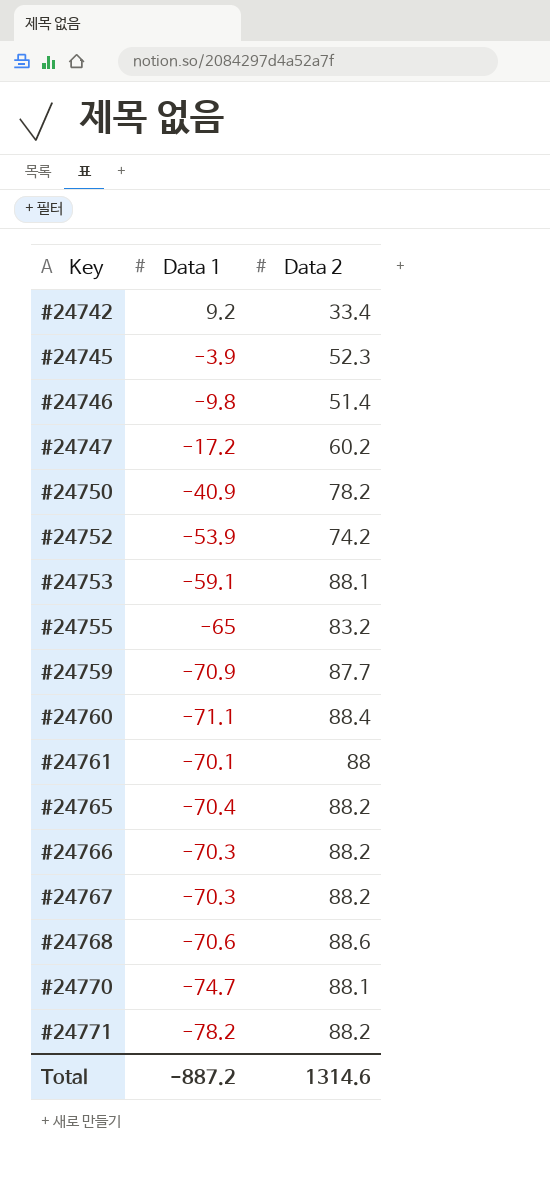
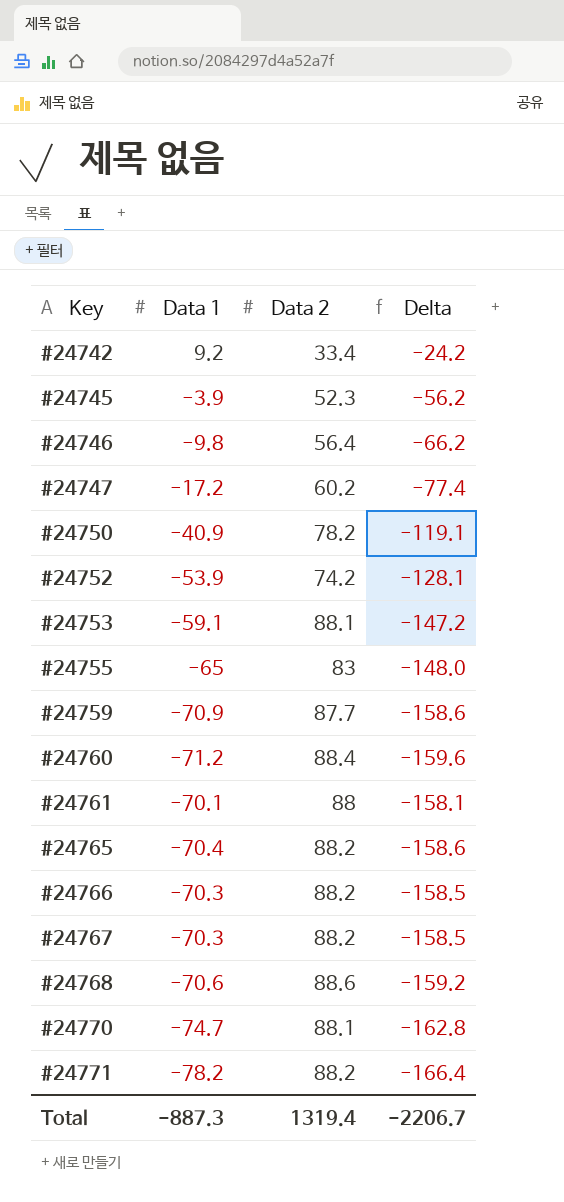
column Delta | formula: none -> [Data 1] - [Data 2]
#24746 | Data 2: 51.4 -> 56.4
#24755 | Data 2: 83.2 -> 83
#24760 | Data 1: -71.1 -> -71.2
Total | Data 1: -887.2 -> -887.3
Total | Data 2: 1314.6 -> 1319.4

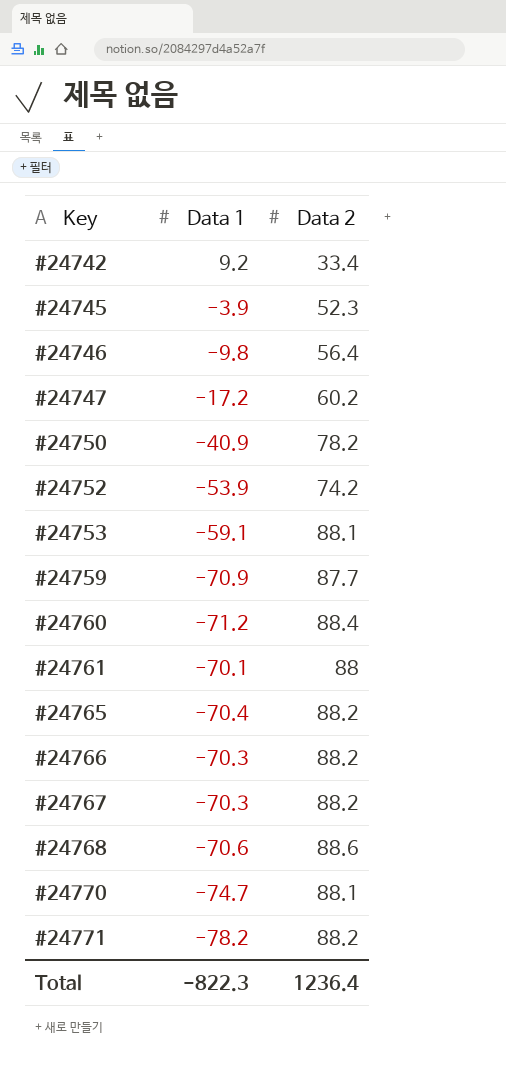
column Delta | formula: [Data 1] - [Data 2] -> none
row #24755: -65 | 83 | -148.0 -> none
Total | Data 1: -887.3 -> -822.3
Total | Data 2: 1319.4 -> 1236.4

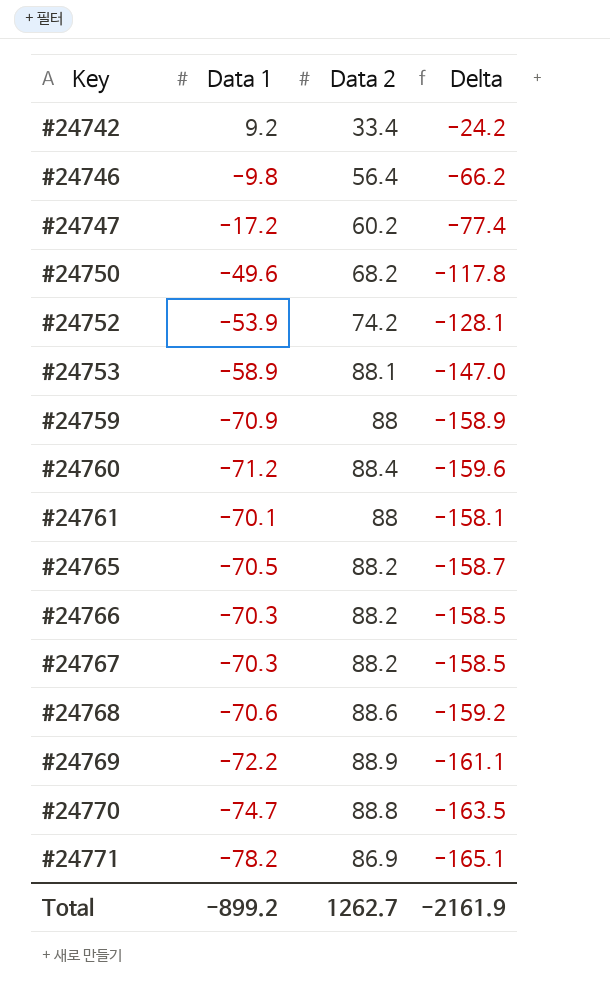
column Delta | formula: none -> [Data 1] - [Data 2]
row #24745: -3.9 | 52.3 -> none
#24750 | Data 1: -40.9 -> -49.6
#24750 | Data 2: 78.2 -> 68.2
#24753 | Data 1: -59.1 -> -58.9
#24759 | Data 2: 87.7 -> 88
#24765 | Data 1: -70.4 -> -70.5
row #24769: none -> -72.2 | 88.9 | -161.1
#24770 | Data 2: 88.1 -> 88.8
#24771 | Data 2: 88.2 -> 86.9
Total | Data 1: -822.3 -> -899.2
Total | Data 2: 1236.4 -> 1262.7

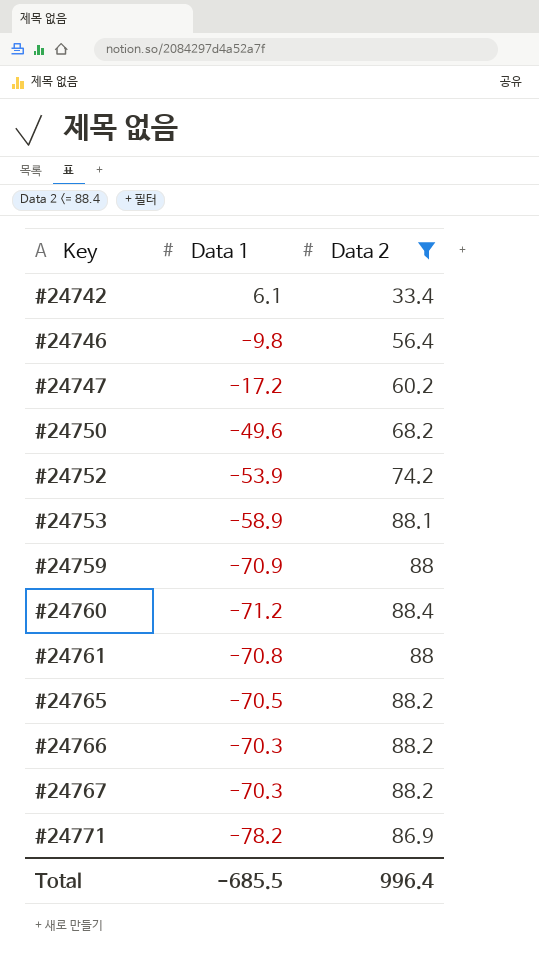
filter: none -> Data 2 <= 88.4
column Delta | formula: [Data 1] - [Data 2] -> none
#24742 | Data 1: 9.2 -> 6.1
#24761 | Data 1: -70.1 -> -70.8
Total | Data 1: -899.2 -> -685.5
Total | Data 2: 1262.7 -> 996.4

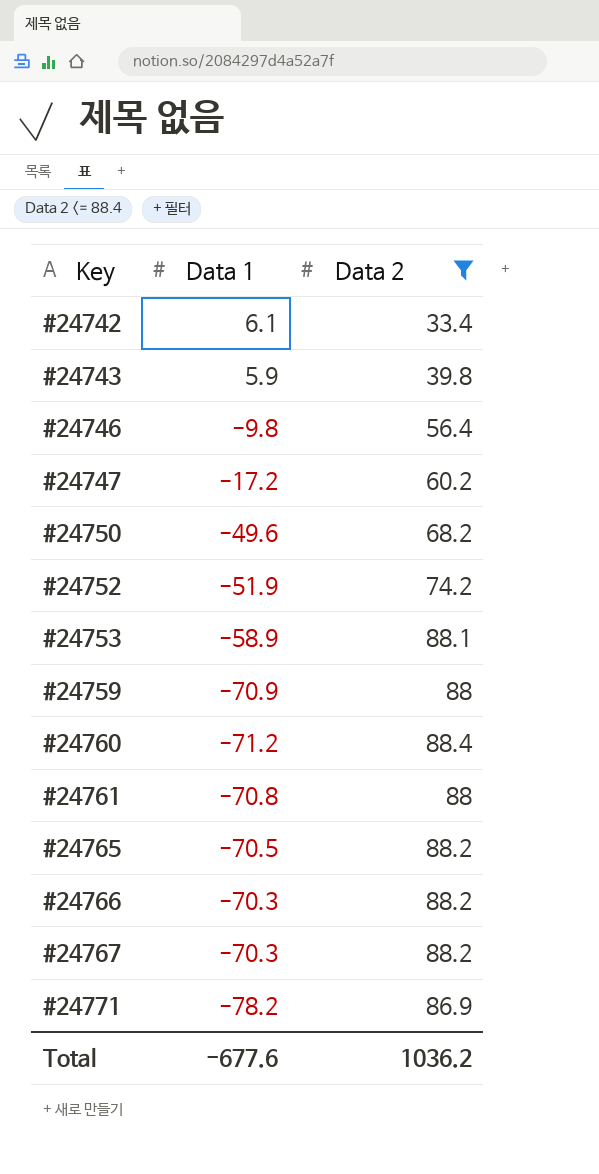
row #24743: none -> 5.9 | 39.8
#24752 | Data 1: -53.9 -> -51.9
Total | Data 1: -685.5 -> -677.6
Total | Data 2: 996.4 -> 1036.2

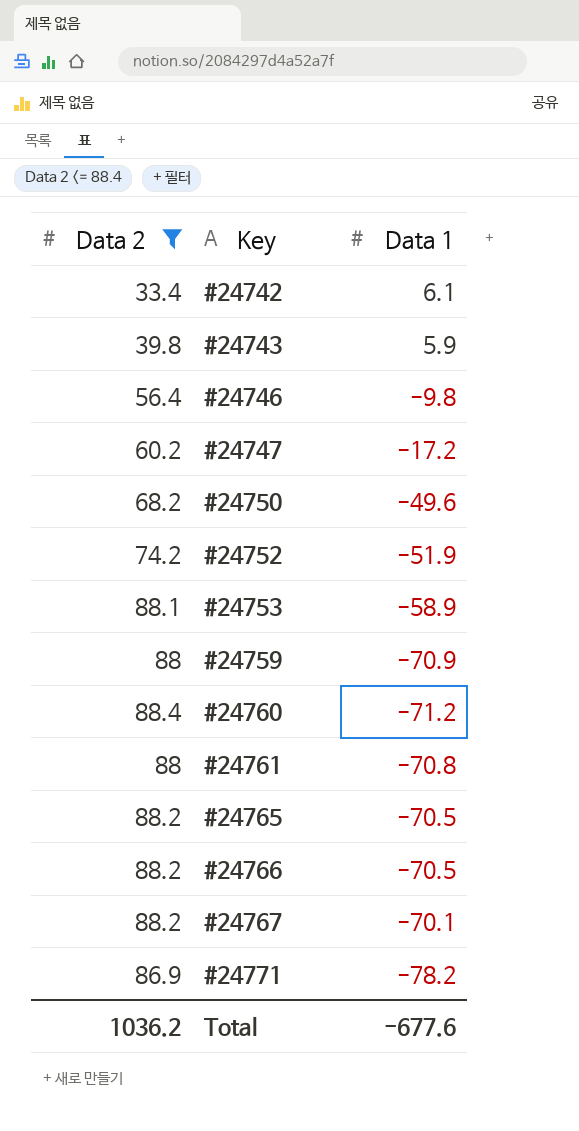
column Data 2 | position: 3 -> 1
#24766 | Data 1: -70.3 -> -70.5
#24767 | Data 1: -70.3 -> -70.1

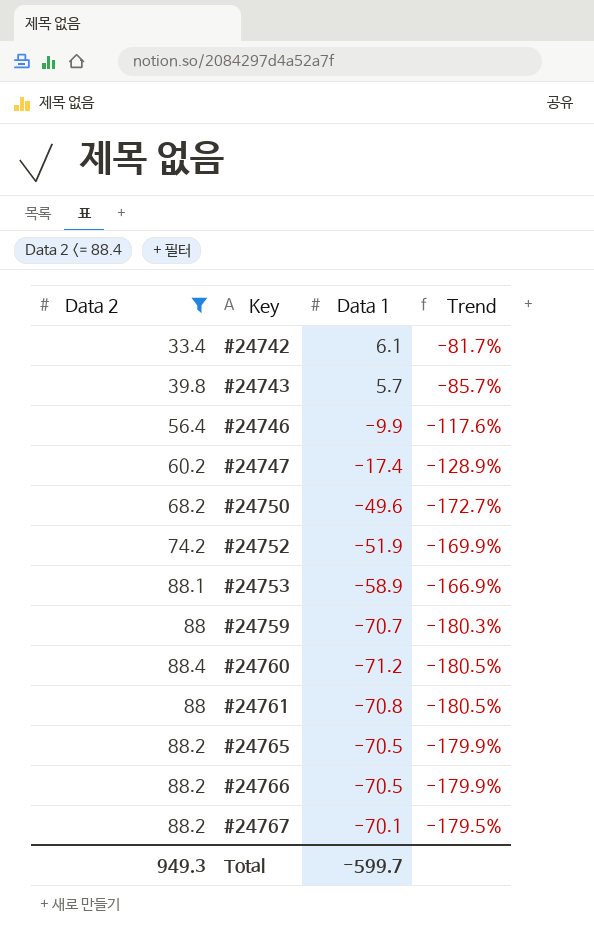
column Trend | formula: none -> ([Data 1] - [Data 2]) / [Data 2]
row #24771: 86.9 | -78.2 -> none
#24743 | Data 1: 5.9 -> 5.7
#24746 | Data 1: -9.8 -> -9.9
#24747 | Data 1: -17.2 -> -17.4
#24759 | Data 1: -70.9 -> -70.7
Total | Data 2: 1036.2 -> 949.3
Total | Data 1: -677.6 -> -599.7

